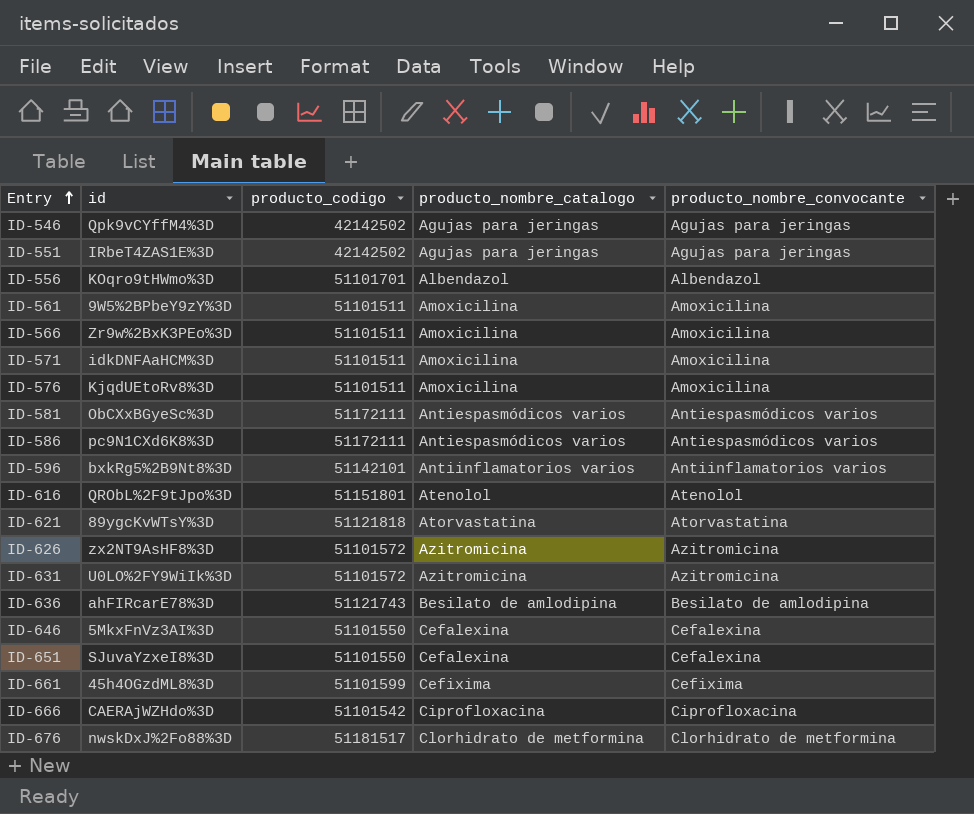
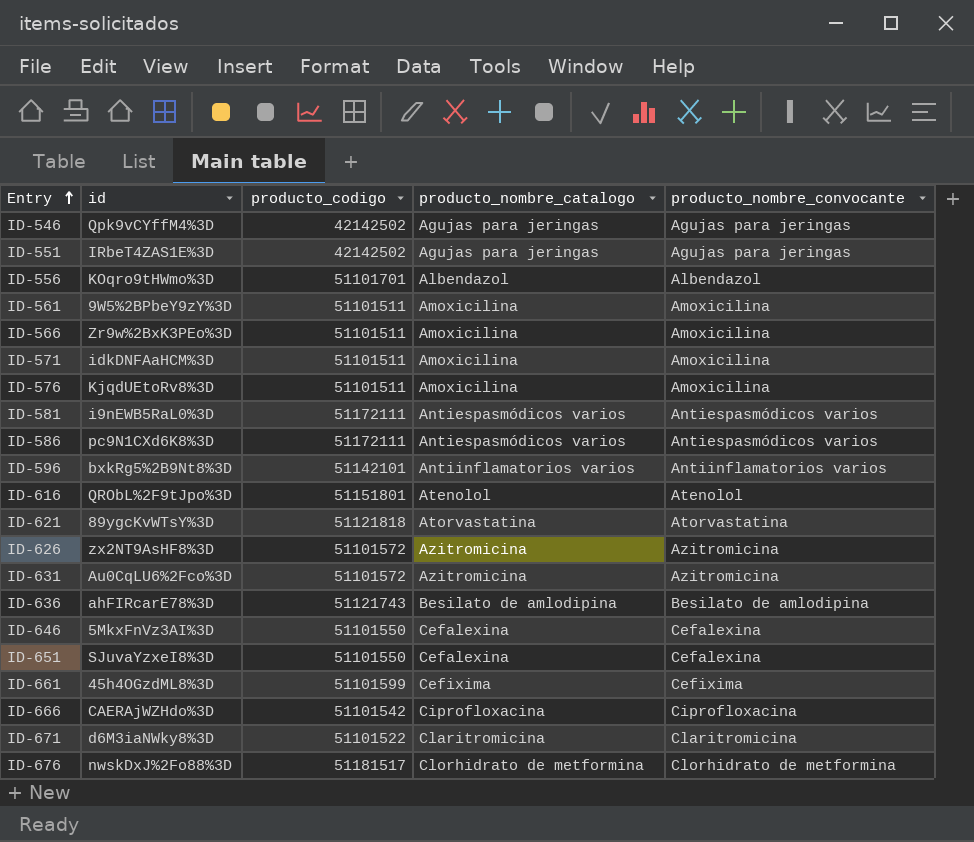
ID-581 | id: ObCXxBGyeSc%3D -> i9nEWB5RaL0%3D
ID-631 | id: U0LO%2FY9WiIk%3D -> Au0CqLU6%2Fco%3D
row ID-671: none -> d6M3iaNWky8%3D | 51101522 | Claritromicina | Claritromicina

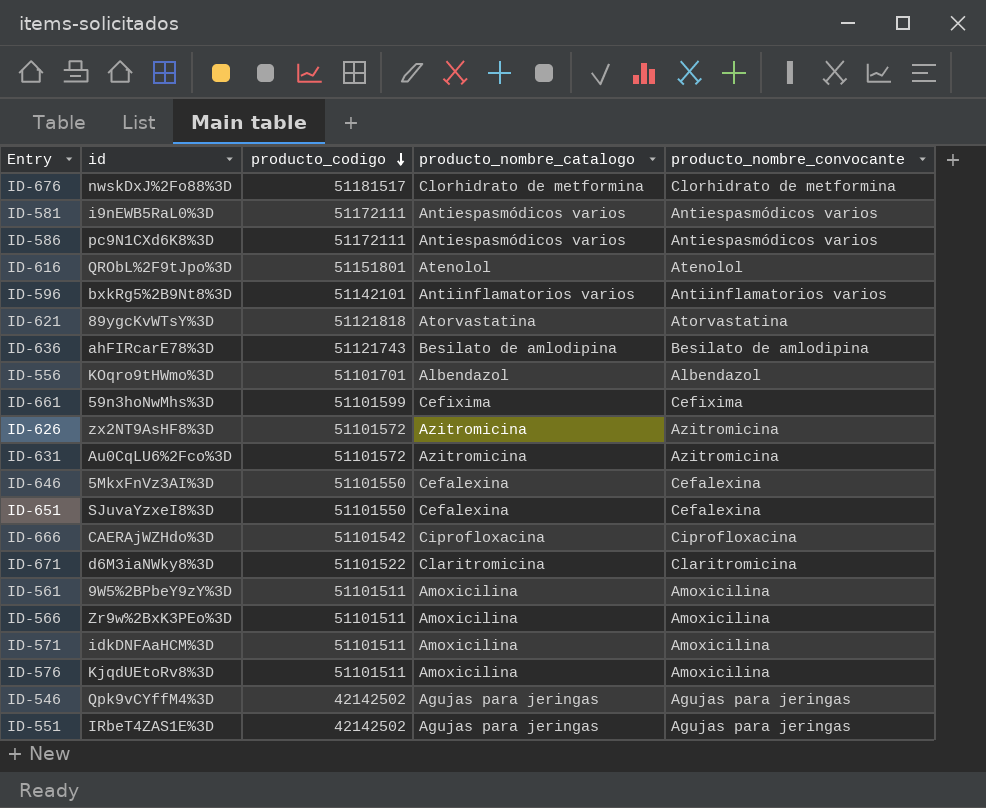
row order: Entry ascending -> producto_codigo descending
ID-661 | id: 45h4OGzdML8%3D -> 59n3hoNwMhs%3D

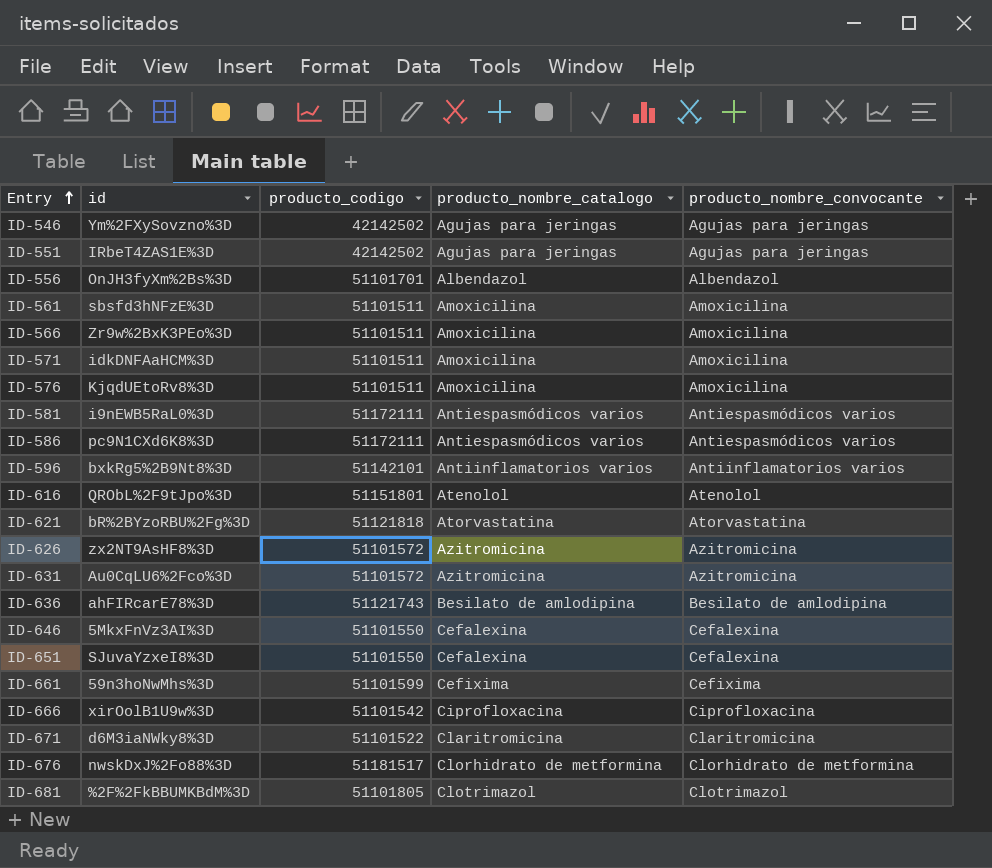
row order: producto_codigo descending -> Entry ascending
ID-546 | id: Qpk9vCYffM4%3D -> Ym%2FXySovzno%3D
ID-556 | id: KOqro9tHWmo%3D -> OnJH3fyXm%2Bs%3D
ID-561 | id: 9W5%2BPbeY9zY%3D -> sbsfd3hNFzE%3D
ID-621 | id: 89ygcKvWTsY%3D -> bR%2BYzoRBU%2Fg%3D
ID-666 | id: CAERAjWZHdo%3D -> xirOolB1U9w%3D
row ID-681: none -> %2F%2FkBBUMKBdM%3D | 51101805 | Clotrimazol | Clotrimazol

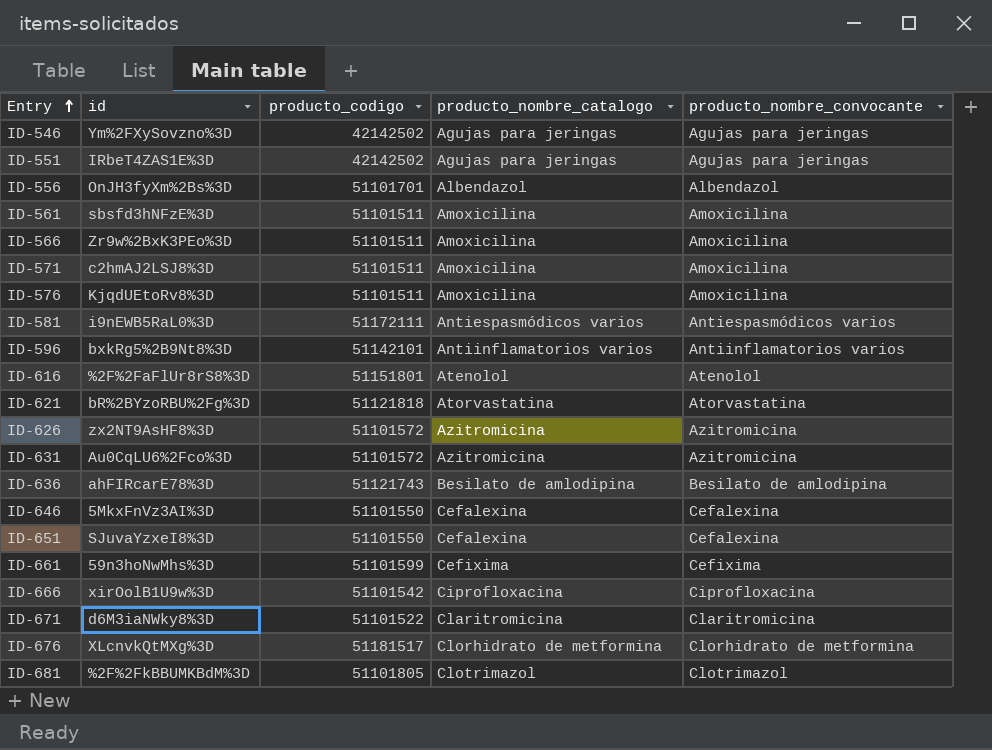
row ID-586: pc9N1CXd6K8%3D | 51172111 | Antiespasmódicos varios | Antiespasmódicos varios -> none
ID-571 | id: idkDNFAaHCM%3D -> c2hmAJ2LSJ8%3D
ID-616 | id: QRObL%2F9tJpo%3D -> %2F%2FaFlUr8rS8%3D
ID-676 | id: nwskDxJ%2Fo88%3D -> XLcnvkQtMXg%3D

